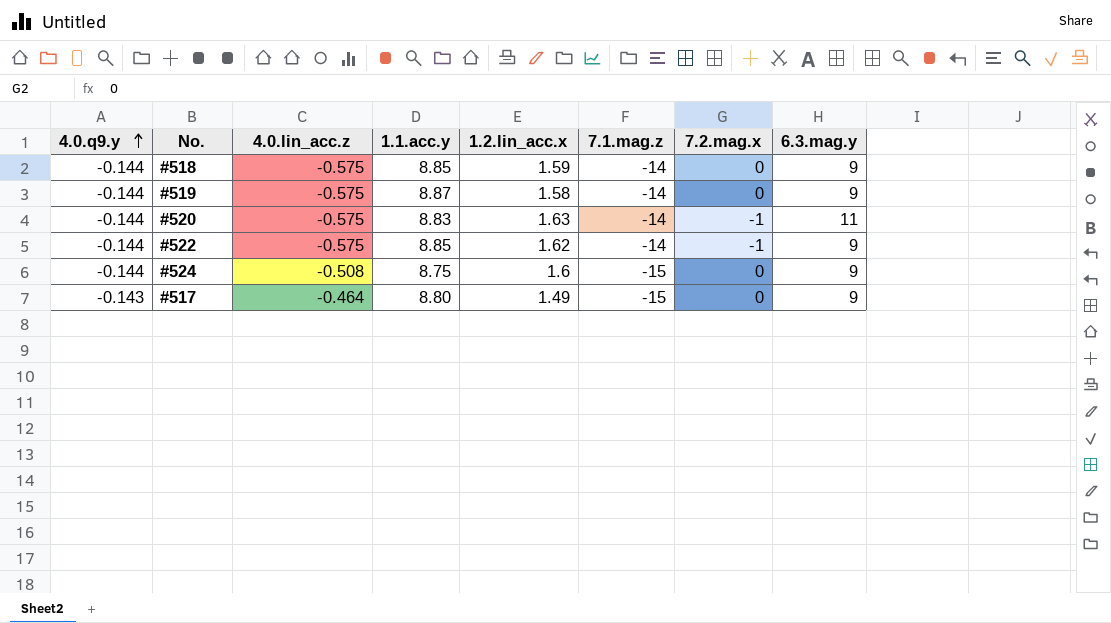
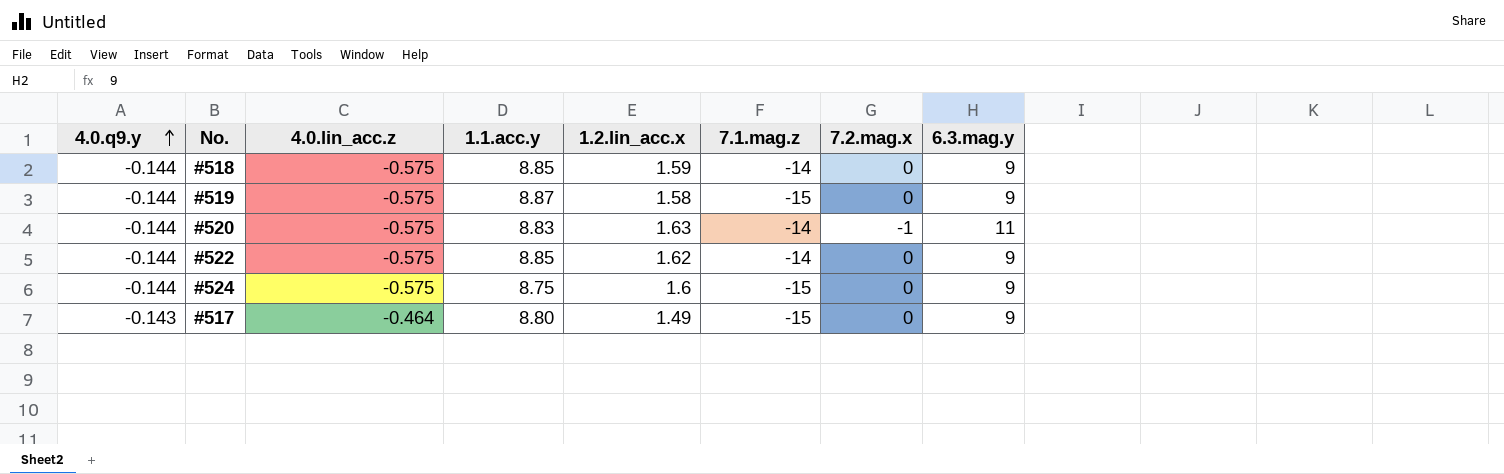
#519 | 7.1.mag.z: -14 -> -15
#522 | 7.2.mag.x: -1 -> 0
#524 | 4.0.lin_acc.z: -0.508 -> -0.575

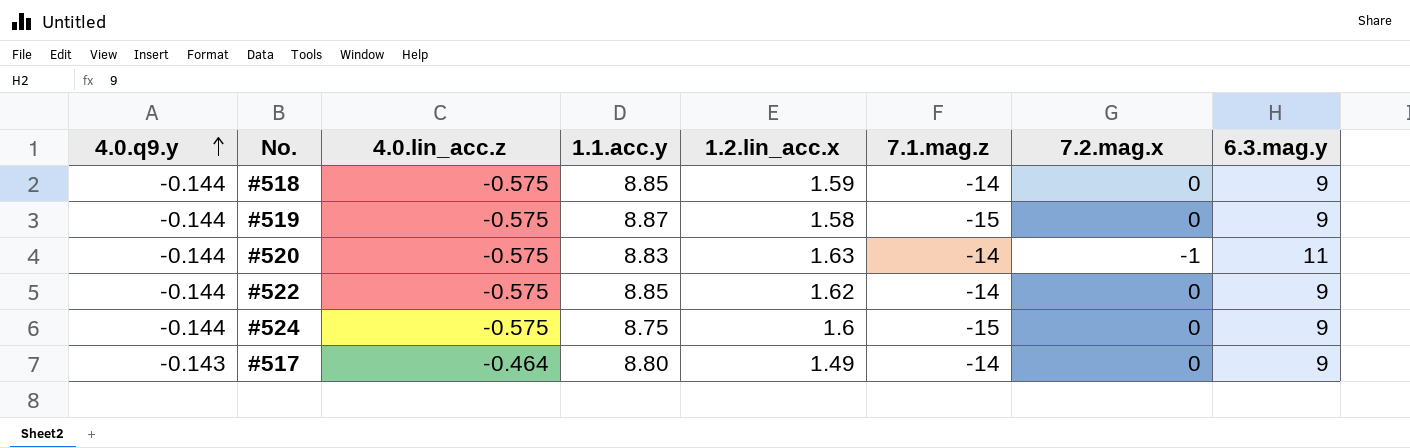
#517 | 7.1.mag.z: -15 -> -14

